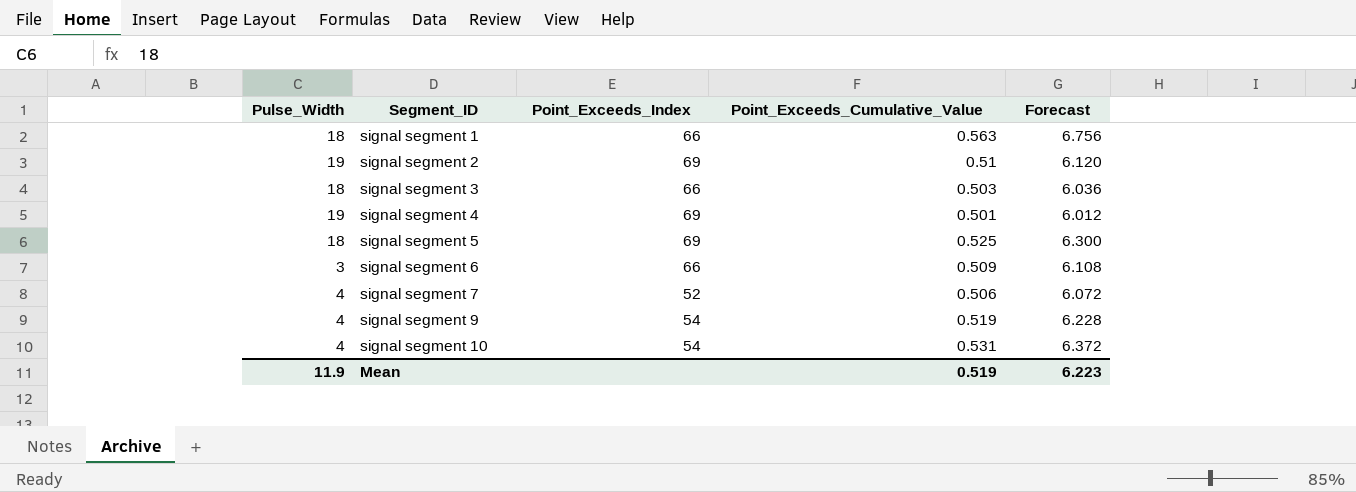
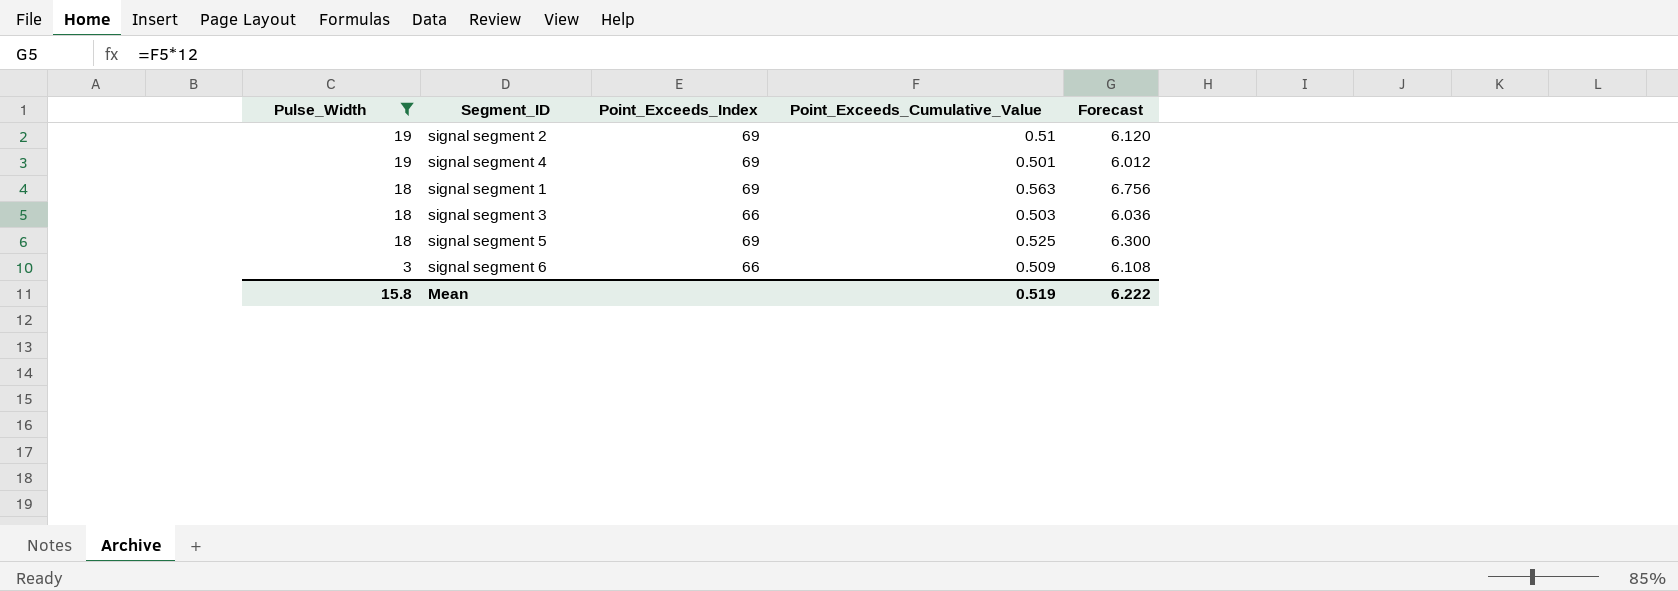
filter: none -> Pulse_Width != 4
row order: Segment_ID ascending -> Pulse_Width descending
signal segment 1 | Point_Exceeds_Index: 66 -> 69
Mean | Pulse_Width: 11.9 -> 15.8
Mean | Forecast: 6.223 -> 6.222

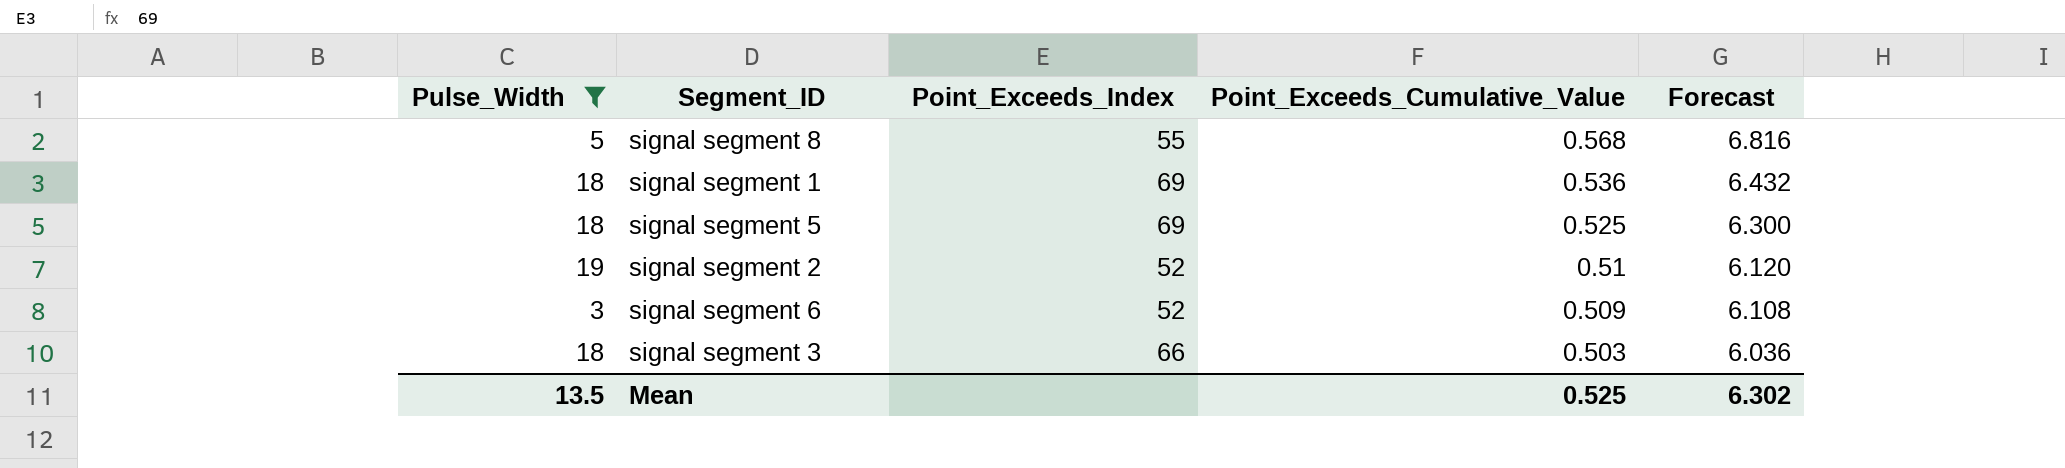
row order: Pulse_Width descending -> Point_Exceeds_Cumulative_Value descending
row signal segment 4: 19 | 69 | 0.501 | 6.012 -> none
row signal segment 8: none -> 5 | 55 | 0.568 | 6.816
signal segment 1 | Point_Exceeds_Cumulative_Value: 0.563 -> 0.536
signal segment 1 | Forecast: 6.756 -> 6.432
signal segment 2 | Point_Exceeds_Index: 69 -> 52
signal segment 6 | Point_Exceeds_Index: 66 -> 52
Mean | Pulse_Width: 15.8 -> 13.5
Mean | Point_Exceeds_Cumulative_Value: 0.519 -> 0.525
Mean | Forecast: 6.222 -> 6.302

